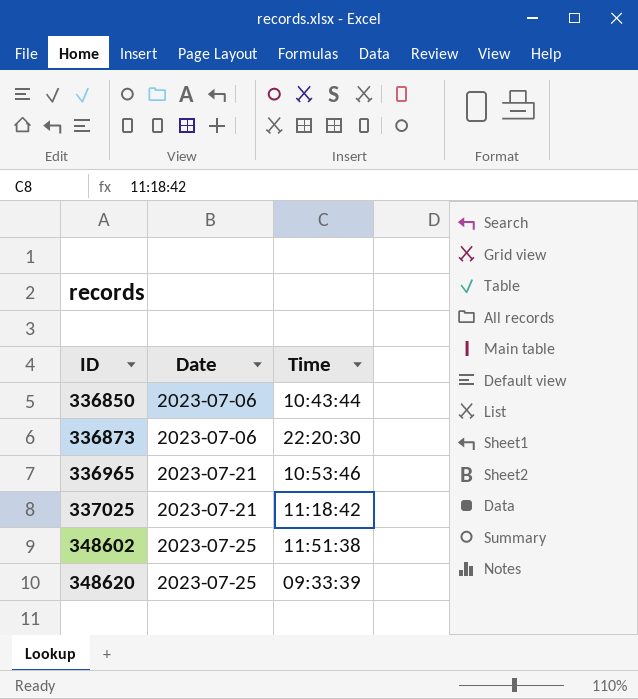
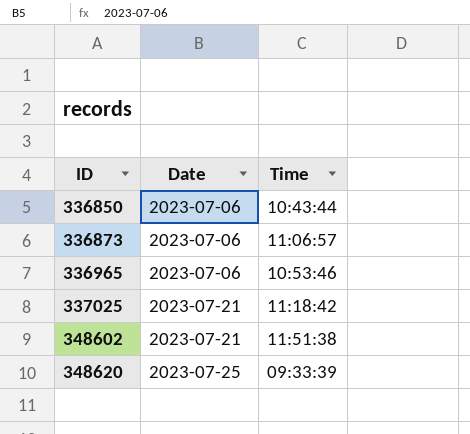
336873 | Time: 22:20:30 -> 11:06:57
336965 | Date: 2023-07-21 -> 2023-07-06
348602 | Date: 2023-07-25 -> 2023-07-21

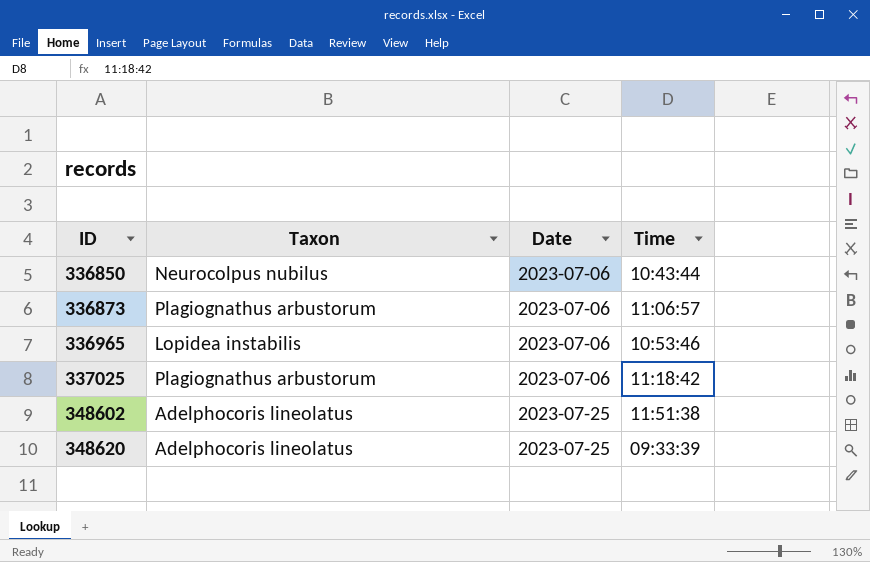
column Taxon | position: none -> 2
337025 | Date: 2023-07-21 -> 2023-07-06
348602 | Date: 2023-07-21 -> 2023-07-25

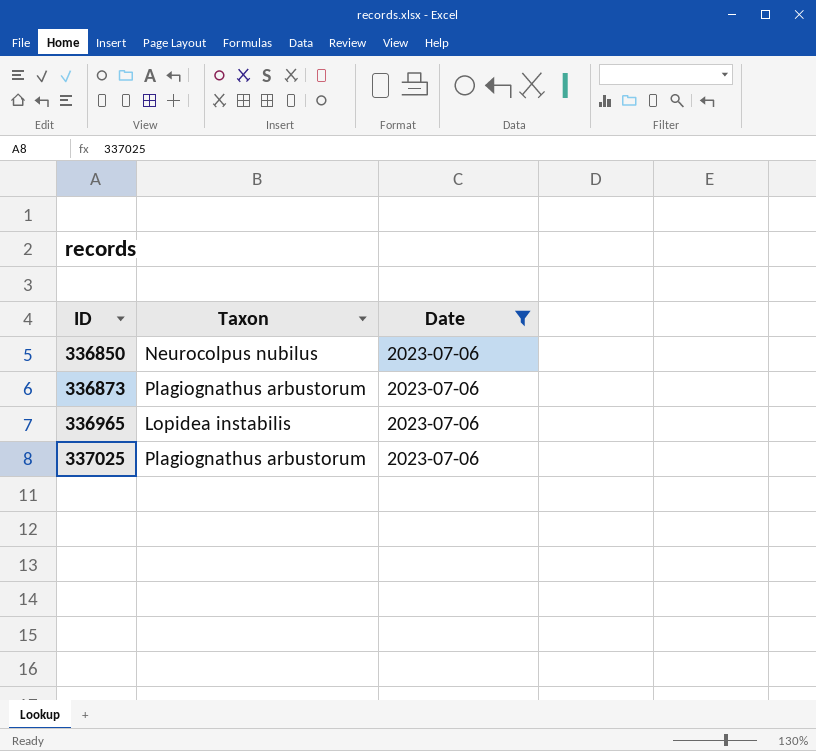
filter: none -> Date = 2023-07-06
column Time | position: 4 -> none

